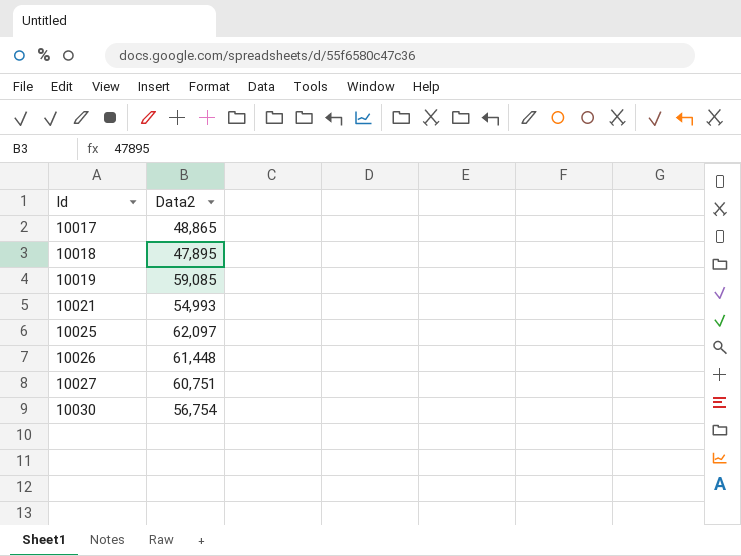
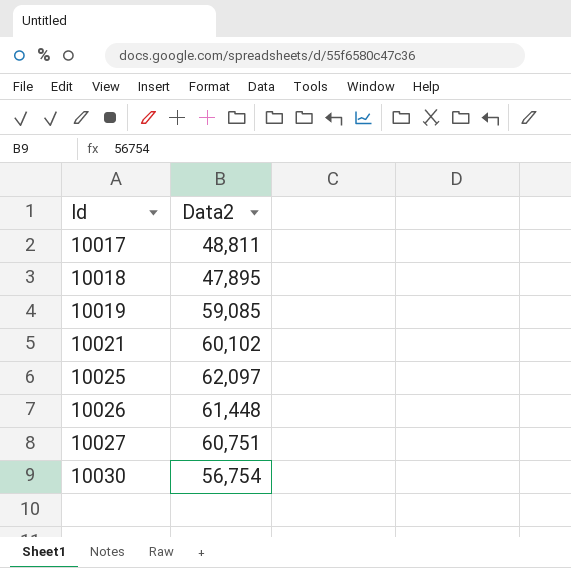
10017 | Data2: 48,865 -> 48,811
10021 | Data2: 54,993 -> 60,102

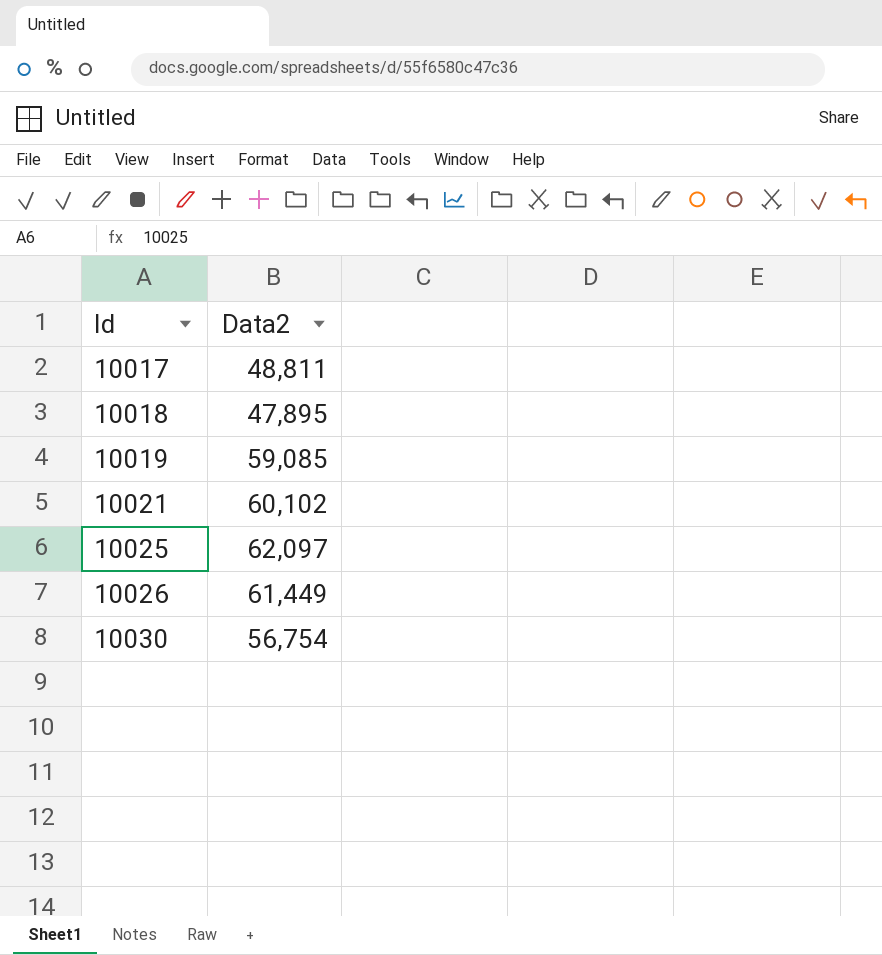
row 10027: 60,751 -> none
10026 | Data2: 61,448 -> 61,449

